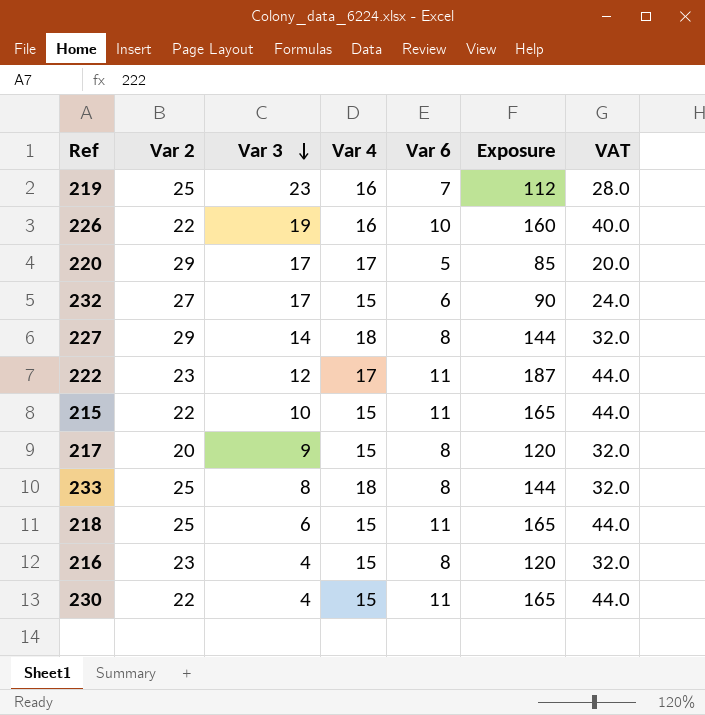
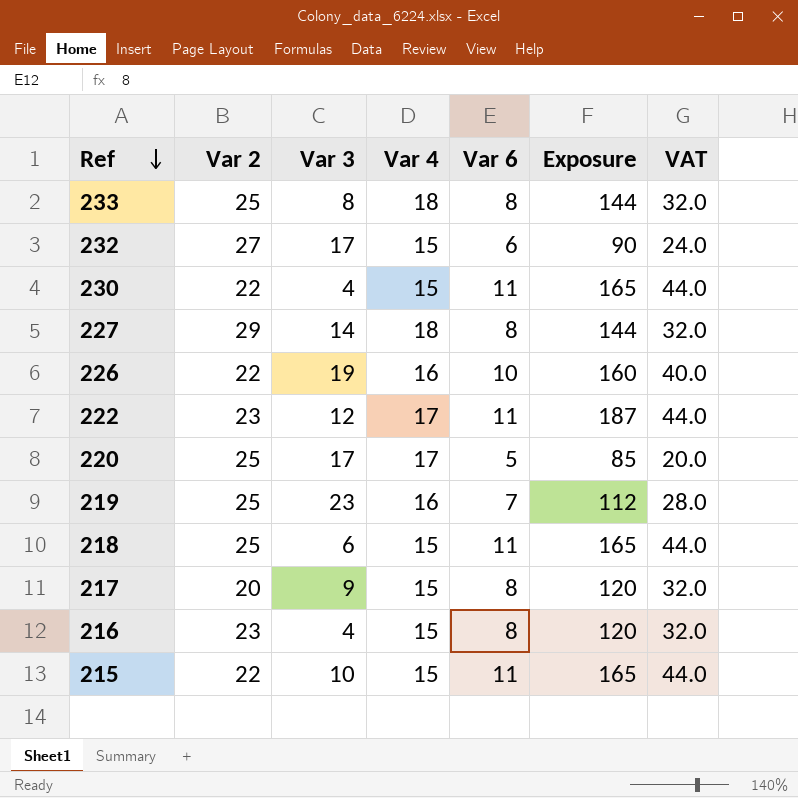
row order: Var 3 descending -> Ref descending
220 | Var 2: 29 -> 25

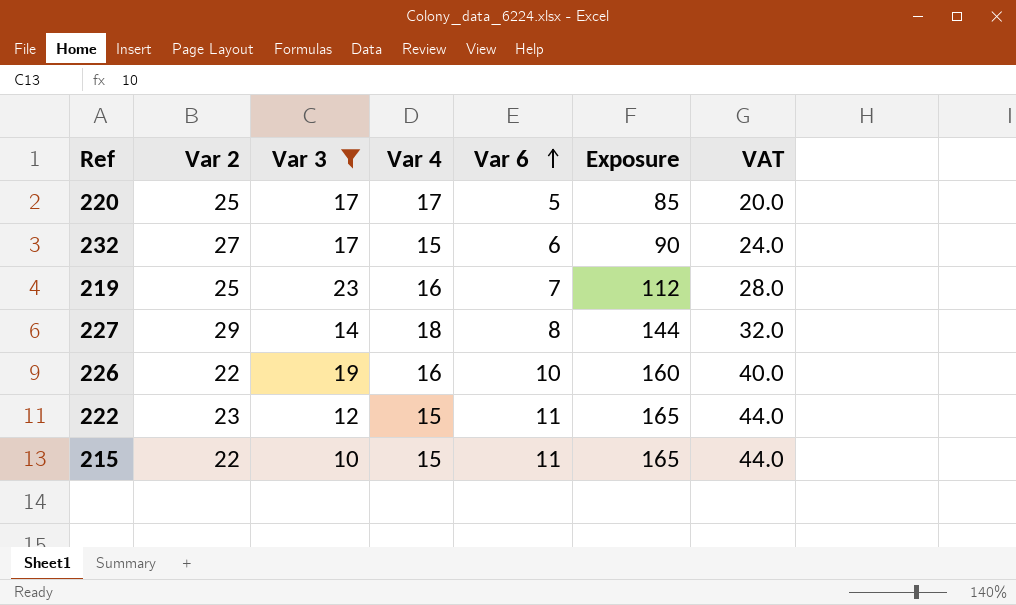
filter: none -> Var 3 >= 10
row order: Ref descending -> Var 6 ascending
222 | Var 4: 17 -> 15
222 | Exposure: 187 -> 165

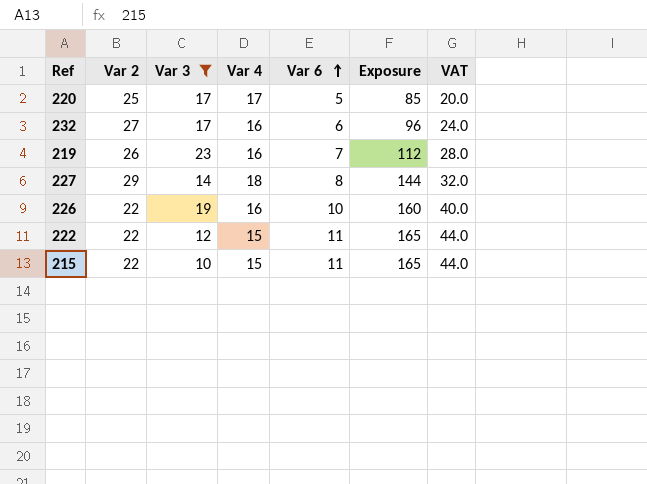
232 | Var 4: 15 -> 16
232 | Exposure: 90 -> 96
219 | Var 2: 25 -> 26
222 | Var 2: 23 -> 22

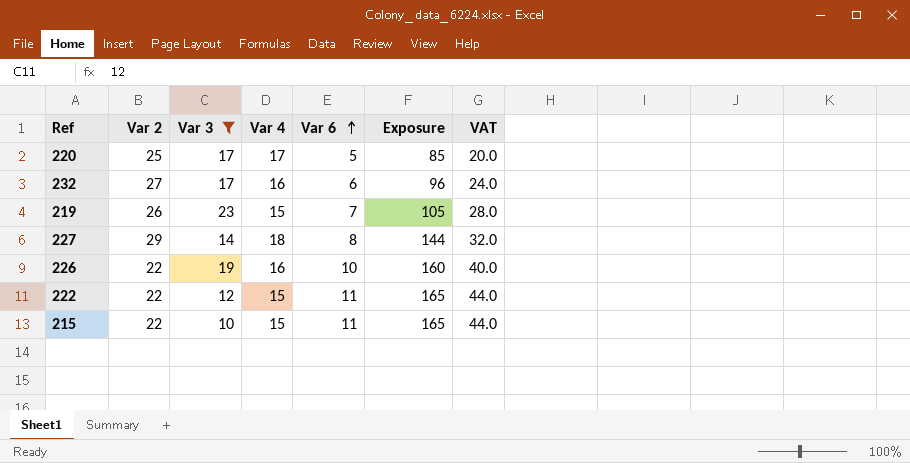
219 | Var 4: 16 -> 15
219 | Exposure: 112 -> 105

